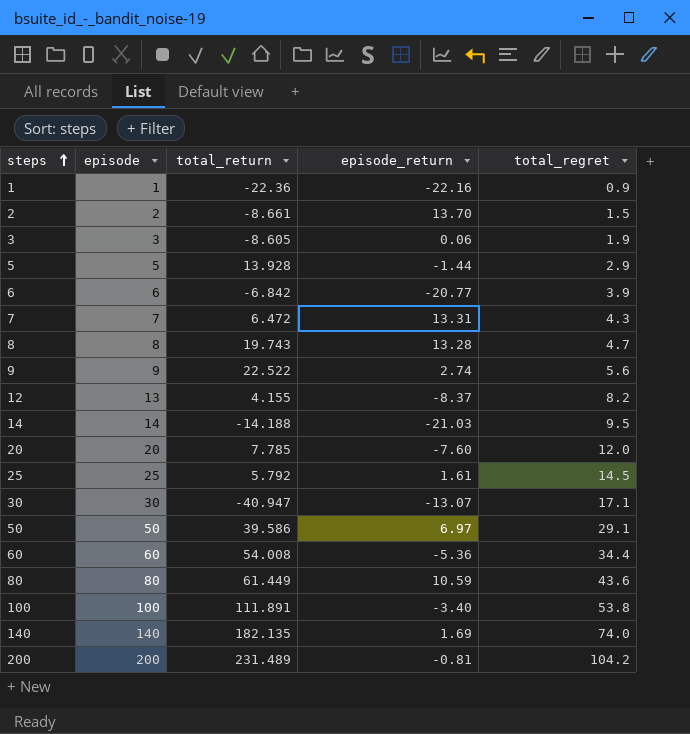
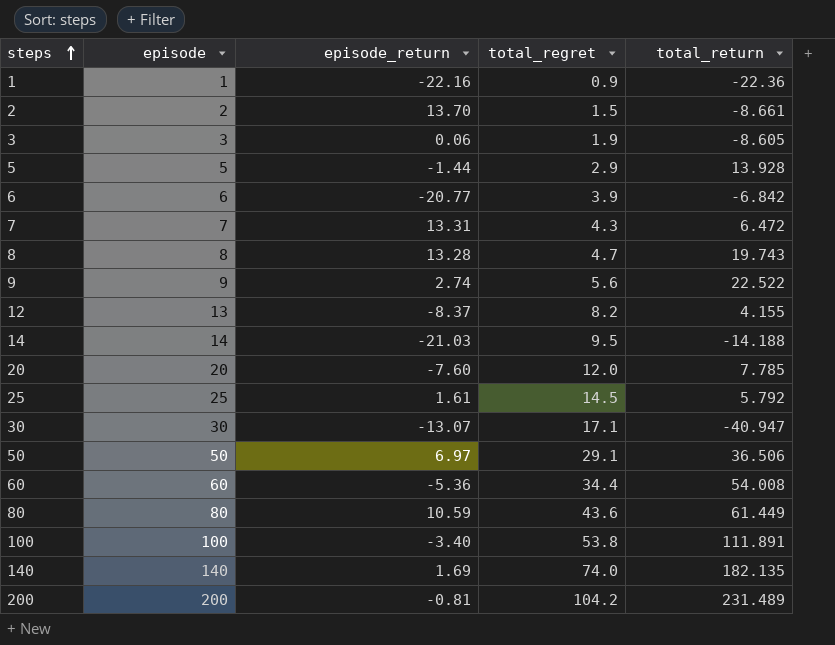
column total_return | position: 3 -> 5
50 | total_return: 39.586 -> 36.506

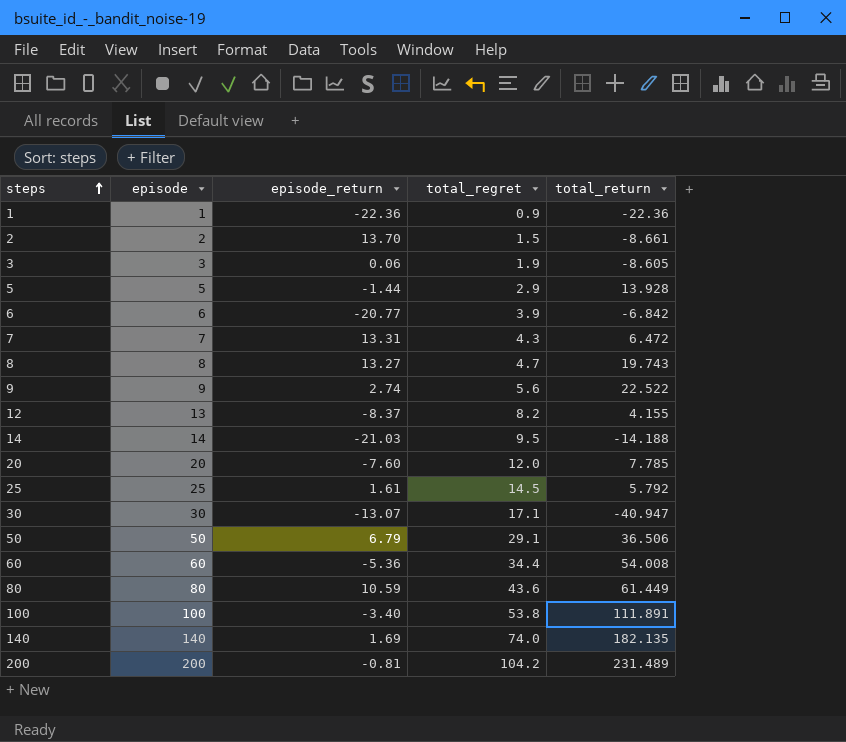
1 | episode_return: -22.16 -> -22.36
8 | episode_return: 13.28 -> 13.27
50 | episode_return: 6.97 -> 6.79

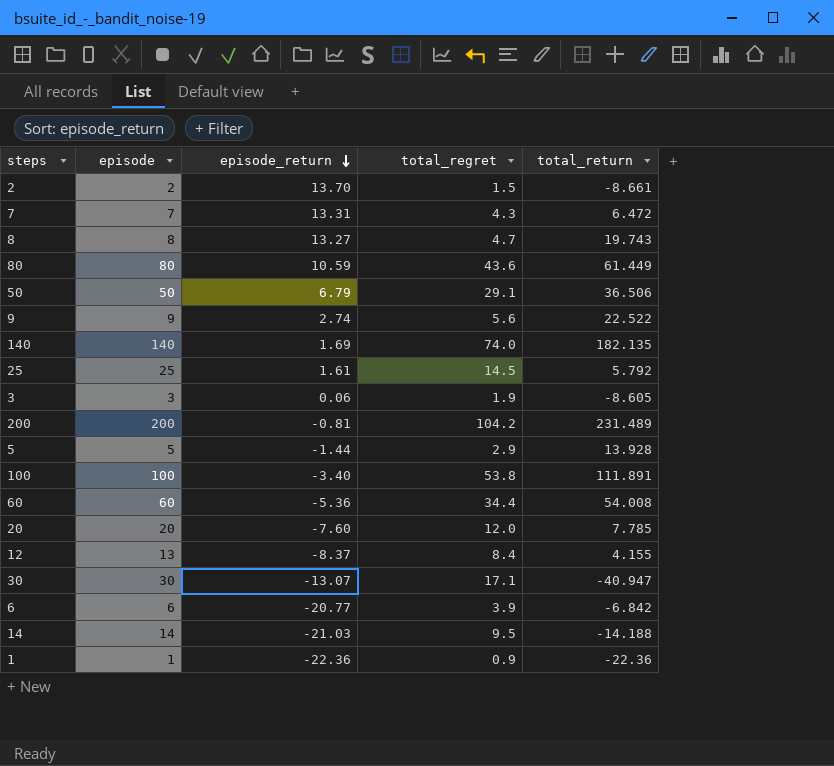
row order: steps ascending -> episode_return descending
12 | total_regret: 8.2 -> 8.4

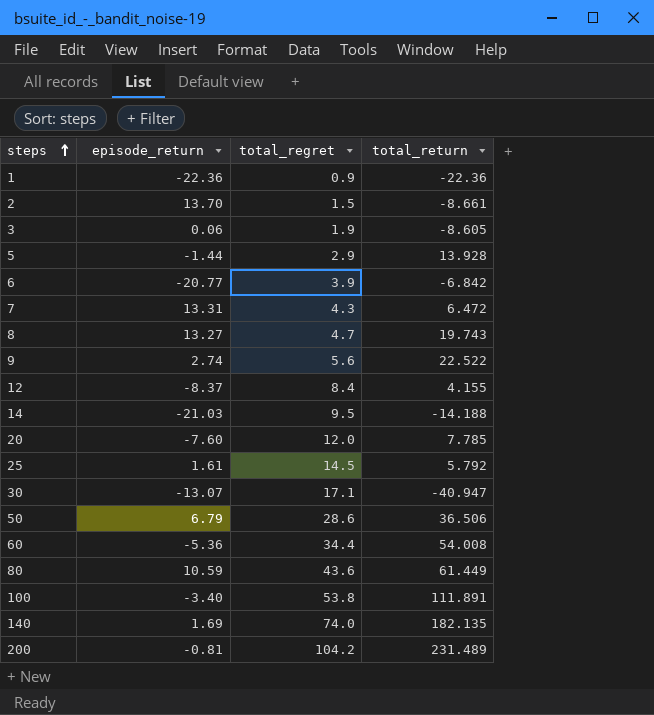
row order: episode_return descending -> steps ascending
column episode | position: 2 -> none
50 | total_regret: 29.1 -> 28.6

